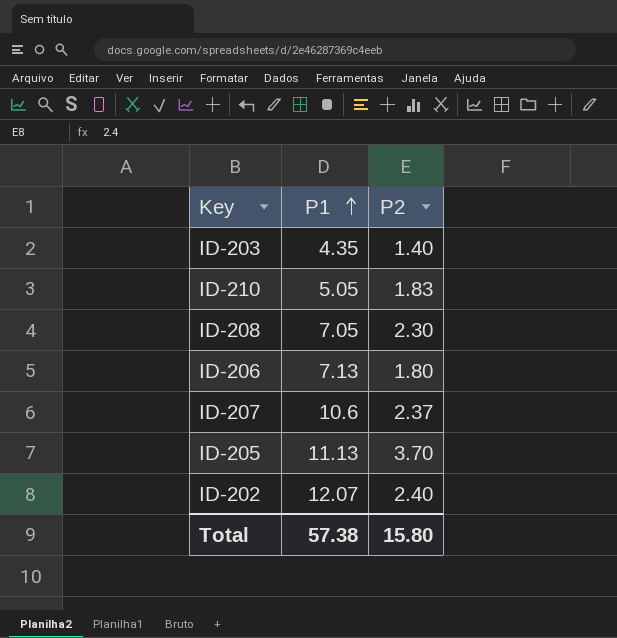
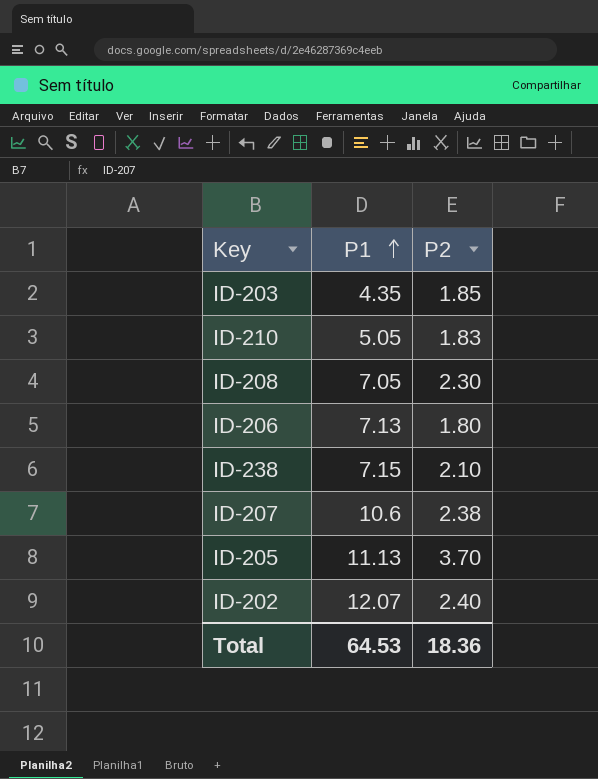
ID-203 | P2: 1.40 -> 1.85
row ID-238: none -> 7.15 | 2.10
ID-207 | P2: 2.37 -> 2.38
Total | P1: 57.38 -> 64.53
Total | P2: 15.80 -> 18.36

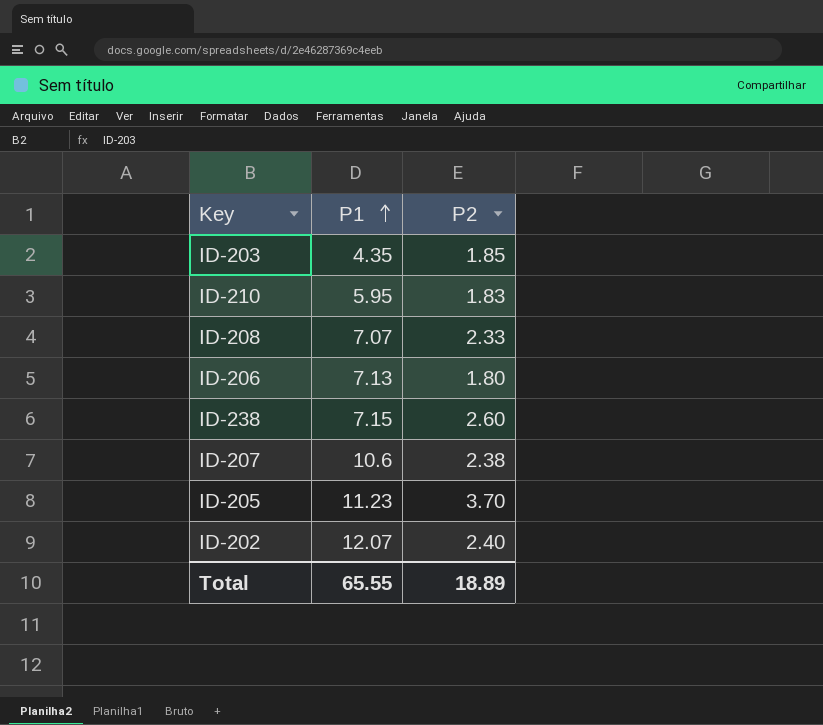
ID-210 | P1: 5.05 -> 5.95
ID-208 | P1: 7.05 -> 7.07
ID-208 | P2: 2.30 -> 2.33
ID-238 | P2: 2.10 -> 2.60
ID-205 | P1: 11.13 -> 11.23
Total | P1: 64.53 -> 65.55
Total | P2: 18.36 -> 18.89

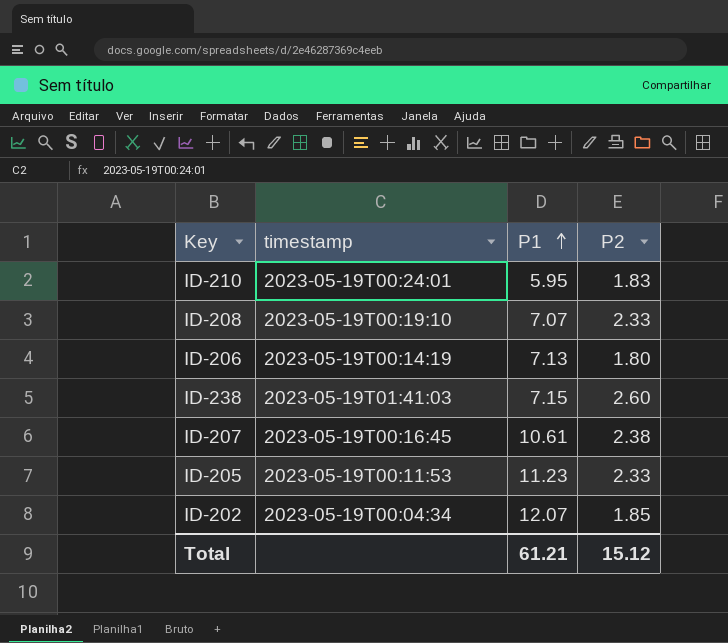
column timestamp | position: none -> 2
row ID-203: 4.35 | 1.85 -> none
ID-207 | P1: 10.6 -> 10.61
ID-205 | P2: 3.70 -> 2.33
ID-202 | P2: 2.40 -> 1.85
Total | P1: 65.55 -> 61.21
Total | P2: 18.89 -> 15.12

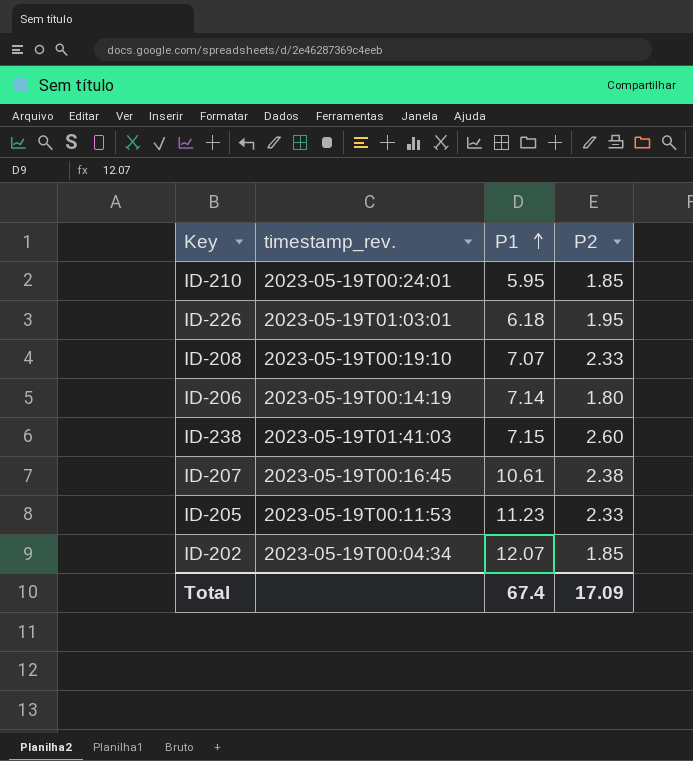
column name: timestamp -> timestamp_rev.
ID-210 | P2: 1.83 -> 1.85
row ID-226: none -> 2023-05-19T01:03:01 | 6.18 | 1.95
ID-206 | P1: 7.13 -> 7.14
Total | P1: 61.21 -> 67.4
Total | P2: 15.12 -> 17.09

